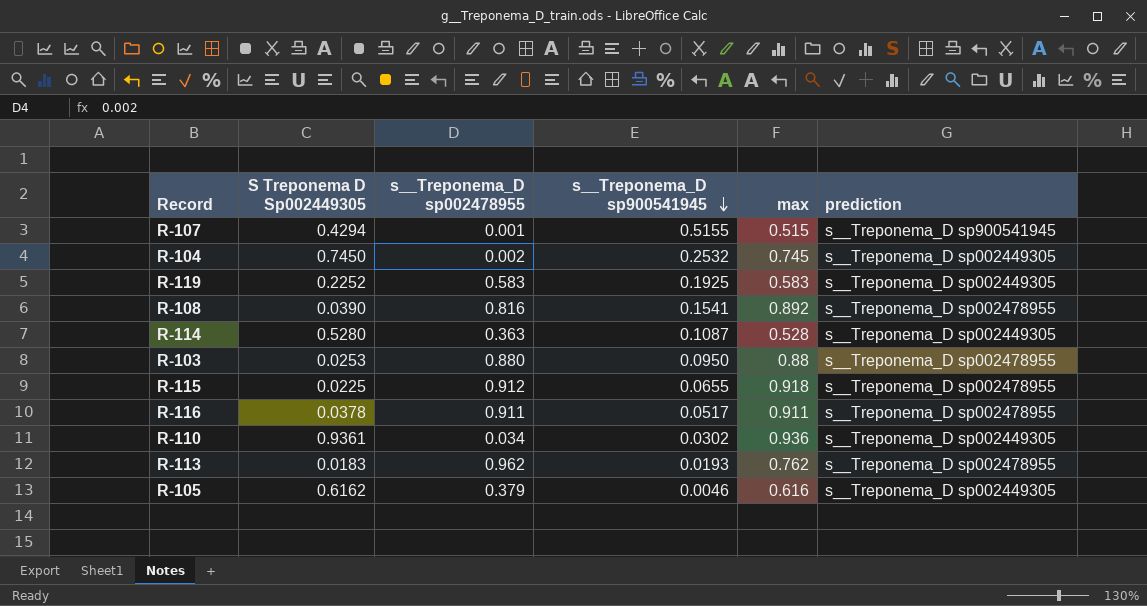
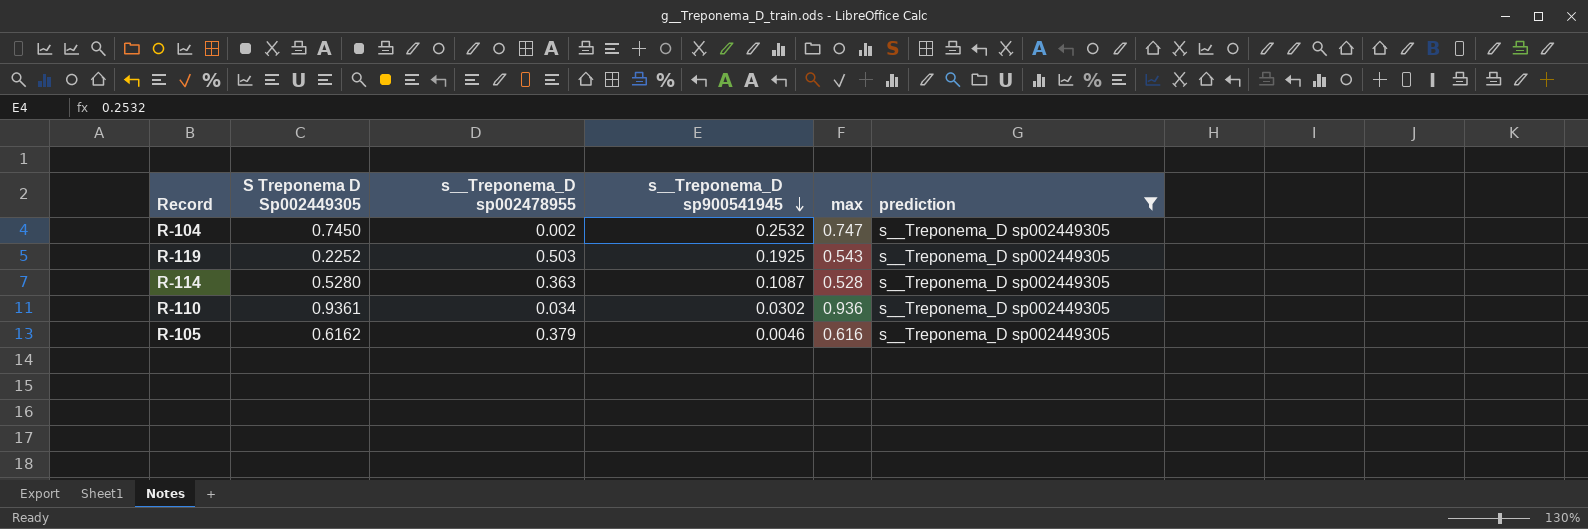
filter: none -> prediction = s__Treponema_D sp002449305
R-104 | max: 0.745 -> 0.747
R-119 | s__Treponema_D sp002478955: 0.583 -> 0.503
R-119 | max: 0.583 -> 0.543

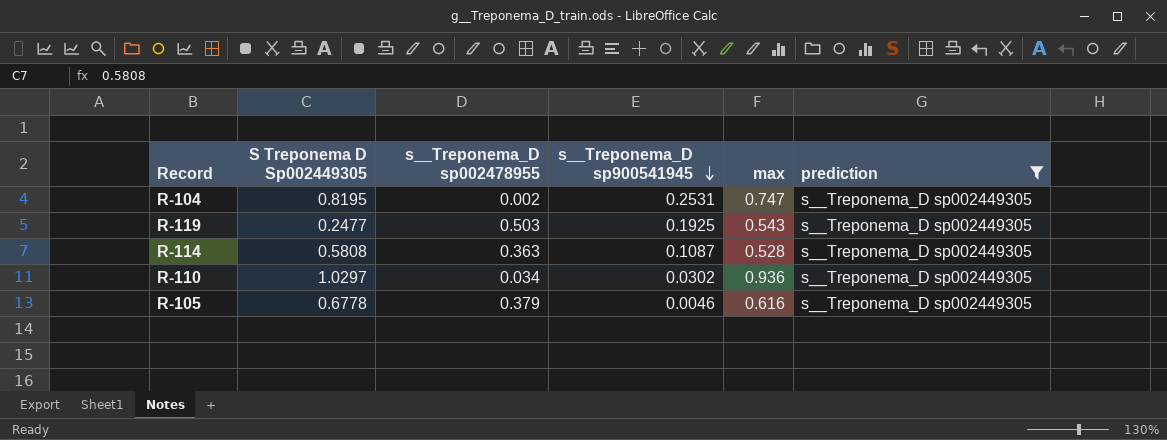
R-104 | S Treponema D Sp002449305: 0.7450 -> 0.8195
R-104 | s__Treponema_D sp900541945: 0.2532 -> 0.2531
R-119 | S Treponema D Sp002449305: 0.2252 -> 0.2477
R-114 | S Treponema D Sp002449305: 0.5280 -> 0.5808
R-110 | S Treponema D Sp002449305: 0.9361 -> 1.0297
R-105 | S Treponema D Sp002449305: 0.6162 -> 0.6778

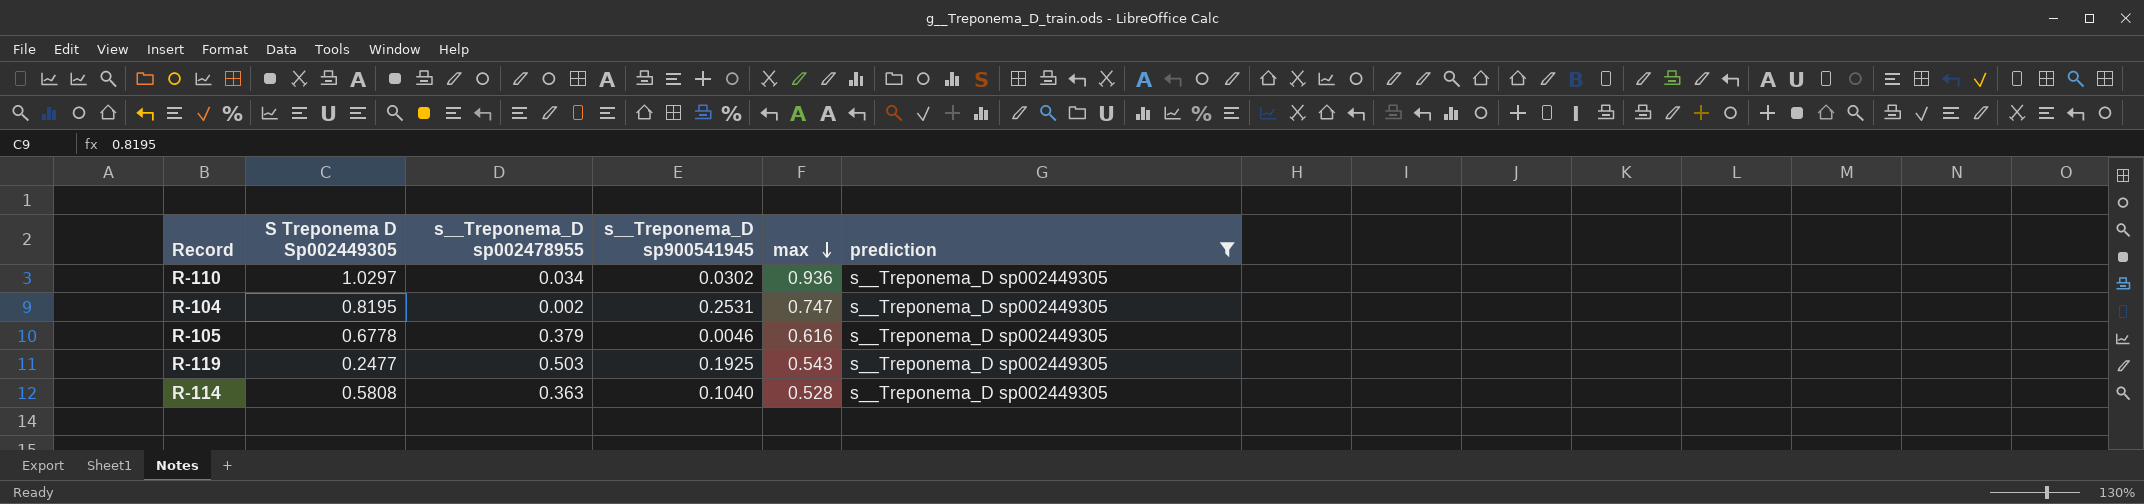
row order: s__Treponema_D sp900541945 descending -> max descending
R-114 | s__Treponema_D sp900541945: 0.1087 -> 0.1040

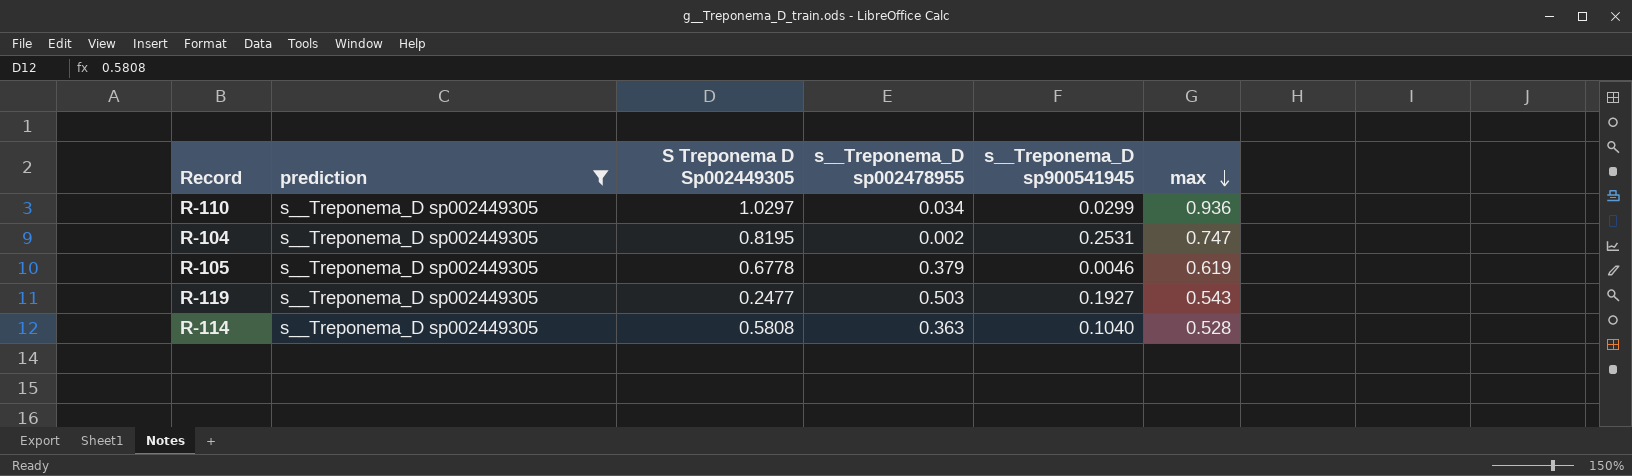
column prediction | position: 6 -> 2
R-110 | s__Treponema_D sp900541945: 0.0302 -> 0.0299
R-105 | max: 0.616 -> 0.619
R-119 | s__Treponema_D sp900541945: 0.1925 -> 0.1927

